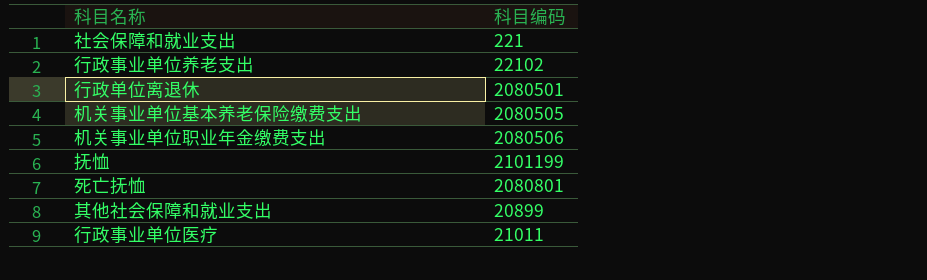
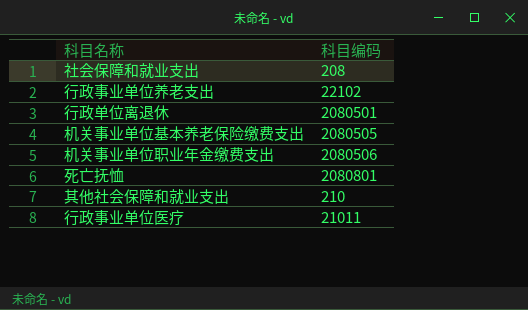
row 抚恤: 2101199 -> none
社会保障和就业支出 | 科目编码: 221 -> 208
其他社会保障和就业支出 | 科目编码: 20899 -> 210

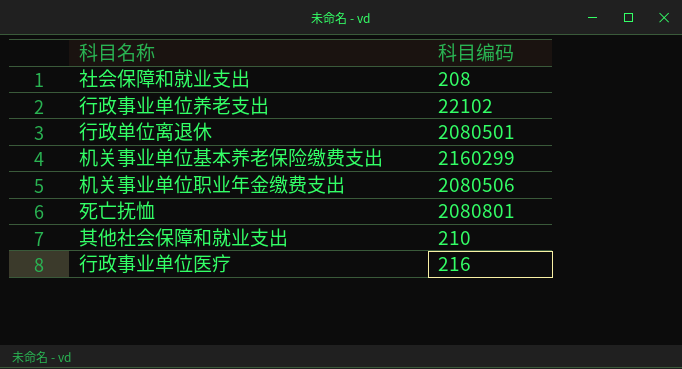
机关事业单位基本养老保险缴费支出 | 科目编码: 2080505 -> 2160299
行政事业单位医疗 | 科目编码: 21011 -> 216

